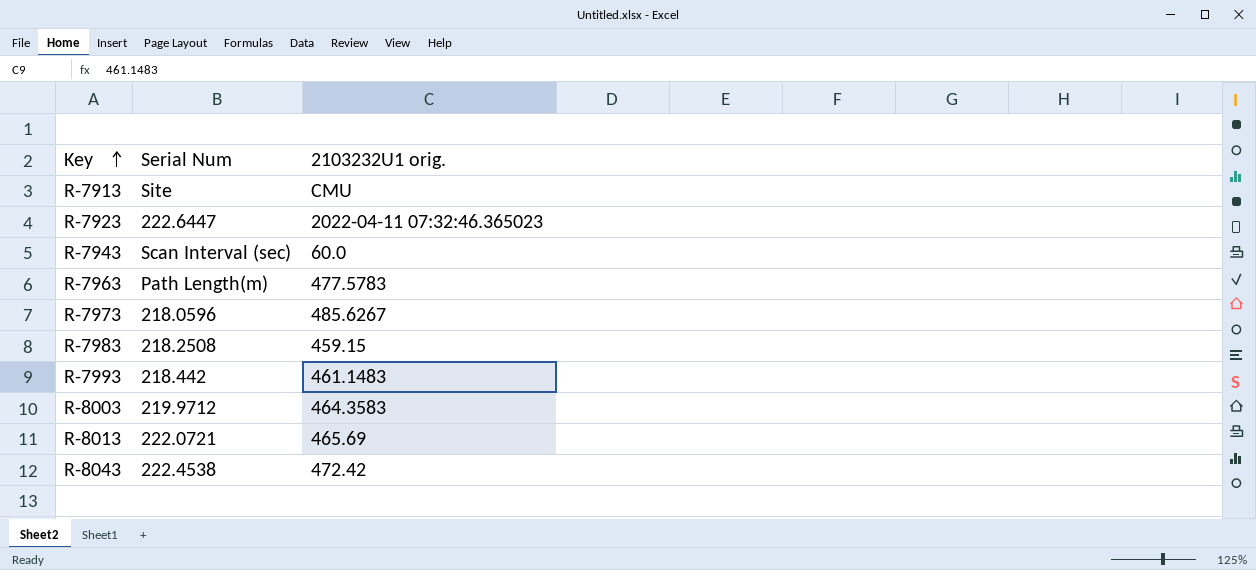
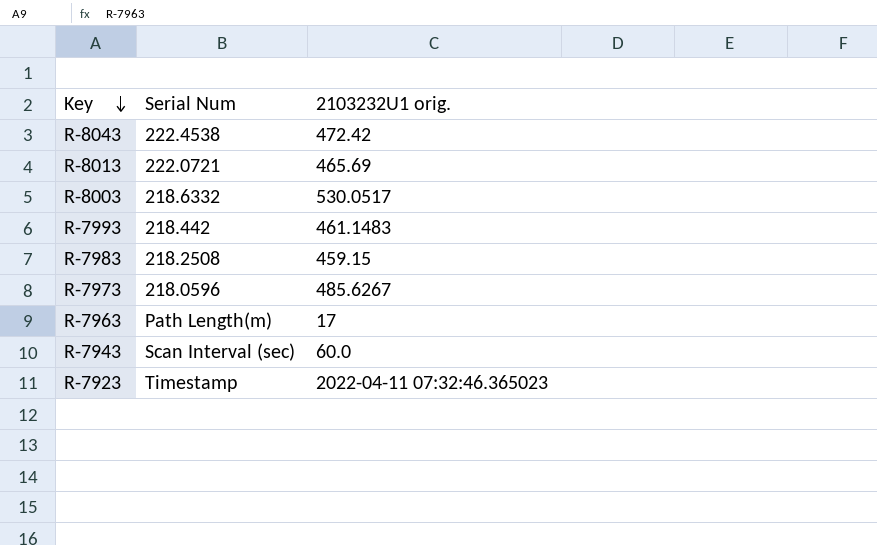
row order: Key ascending -> Key descending
row R-7913: Site | CMU -> none
R-8003 | Serial Num: 219.9712 -> 218.6332
R-8003 | 2103232U1 orig.: 464.3583 -> 530.0517
R-7963 | 2103232U1 orig.: 477.5783 -> 17
R-7923 | Serial Num: 222.6447 -> Timestamp

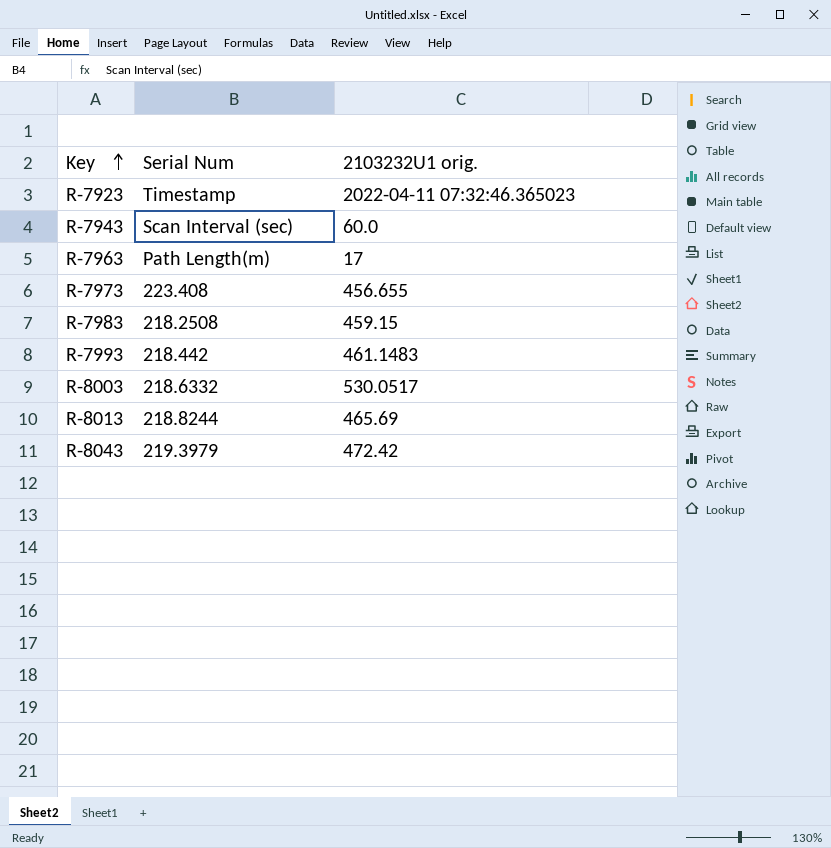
row order: Key descending -> Key ascending
R-7973 | Serial Num: 218.0596 -> 223.408
R-7973 | 2103232U1 orig.: 485.6267 -> 456.655
R-8013 | Serial Num: 222.0721 -> 218.8244
R-8043 | Serial Num: 222.4538 -> 219.3979

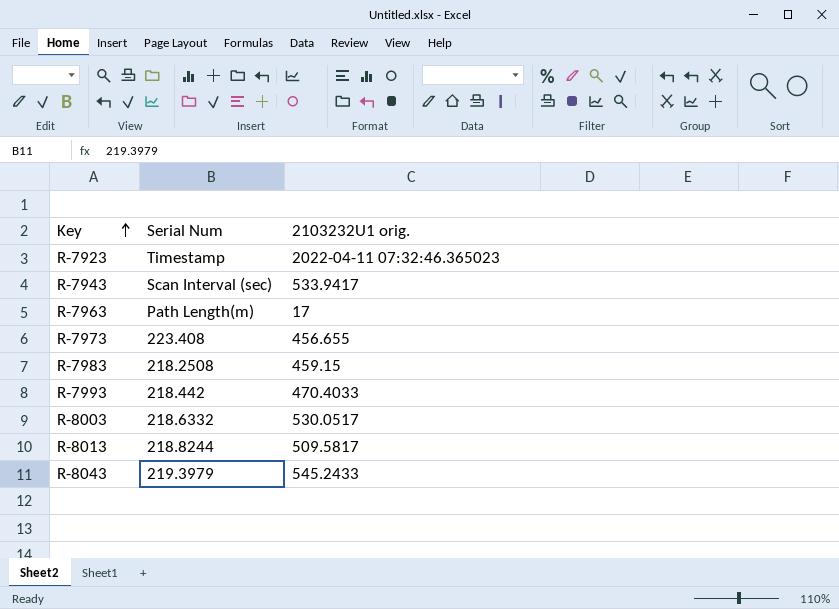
R-7943 | 2103232U1 orig.: 60.0 -> 533.9417
R-7993 | 2103232U1 orig.: 461.1483 -> 470.4033
R-8013 | 2103232U1 orig.: 465.69 -> 509.5817
R-8043 | 2103232U1 orig.: 472.42 -> 545.2433

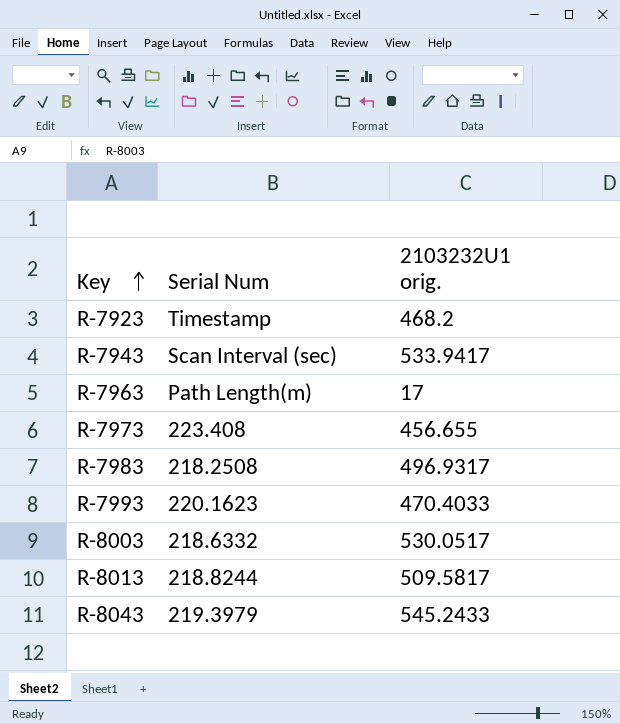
R-7923 | 2103232U1 orig.: 2022-04-11 07:32:46.365023 -> 468.2
R-7983 | 2103232U1 orig.: 459.15 -> 496.9317
R-7993 | Serial Num: 218.442 -> 220.1623

